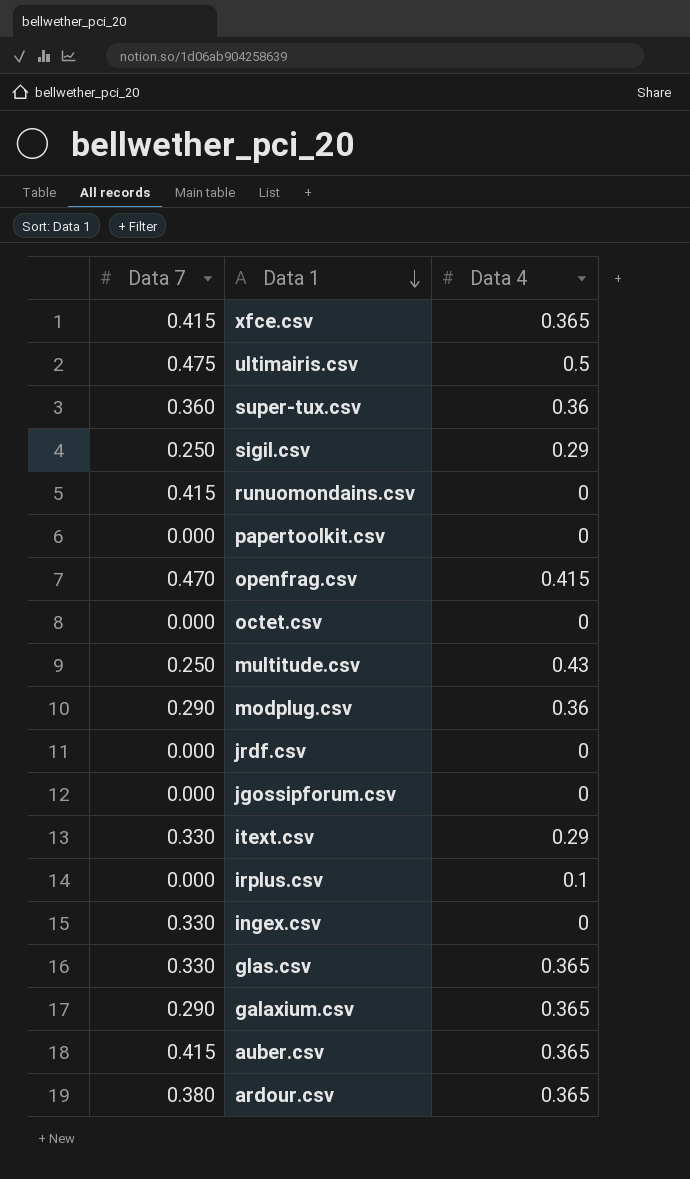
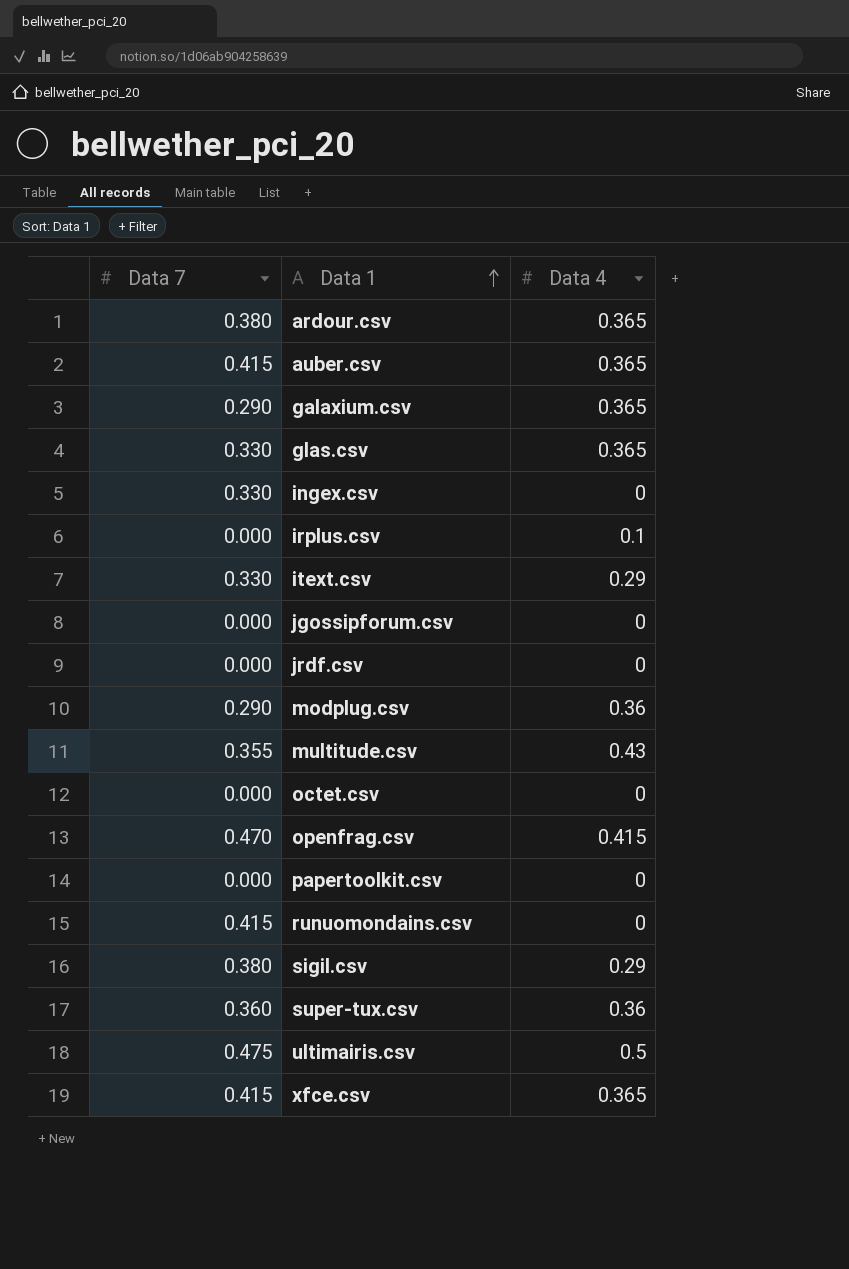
row order: Data 1 descending -> Data 1 ascending
multitude.csv | Data 7: 0.250 -> 0.355
sigil.csv | Data 7: 0.250 -> 0.380

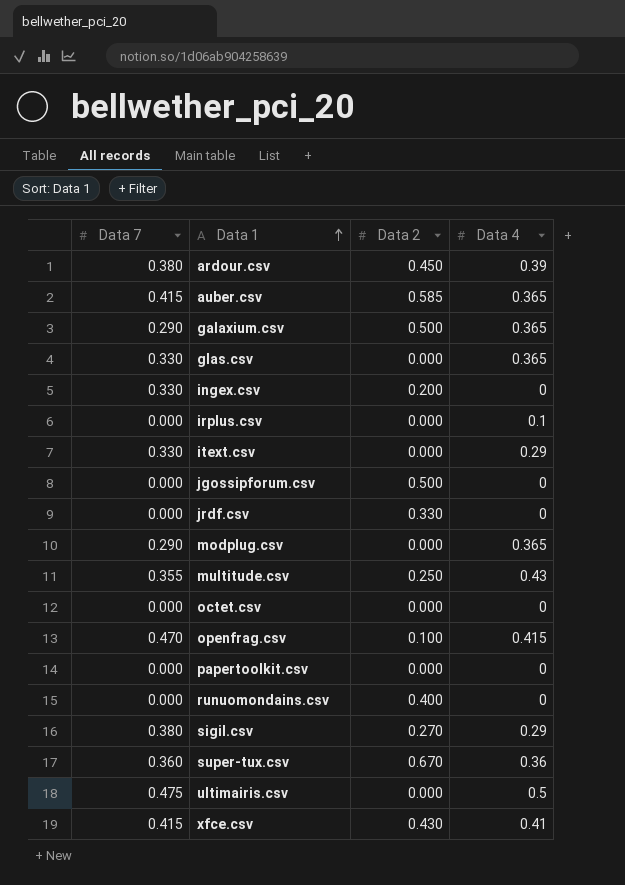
column Data 2 | position: none -> 3
ardour.csv | Data 4: 0.365 -> 0.39
modplug.csv | Data 4: 0.36 -> 0.365
runuomondains.csv | Data 7: 0.415 -> 0.000
xfce.csv | Data 4: 0.365 -> 0.41

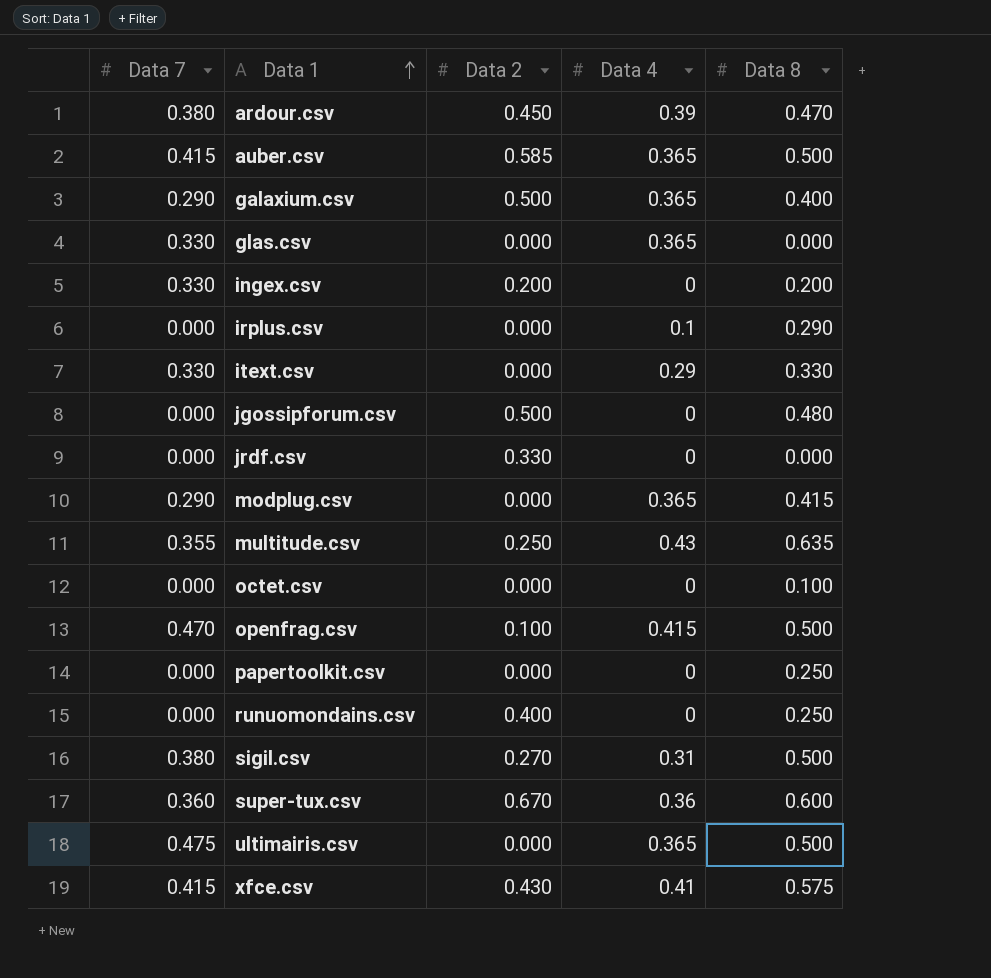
column Data 8 | position: none -> 5
sigil.csv | Data 4: 0.29 -> 0.31
ultimairis.csv | Data 4: 0.5 -> 0.365

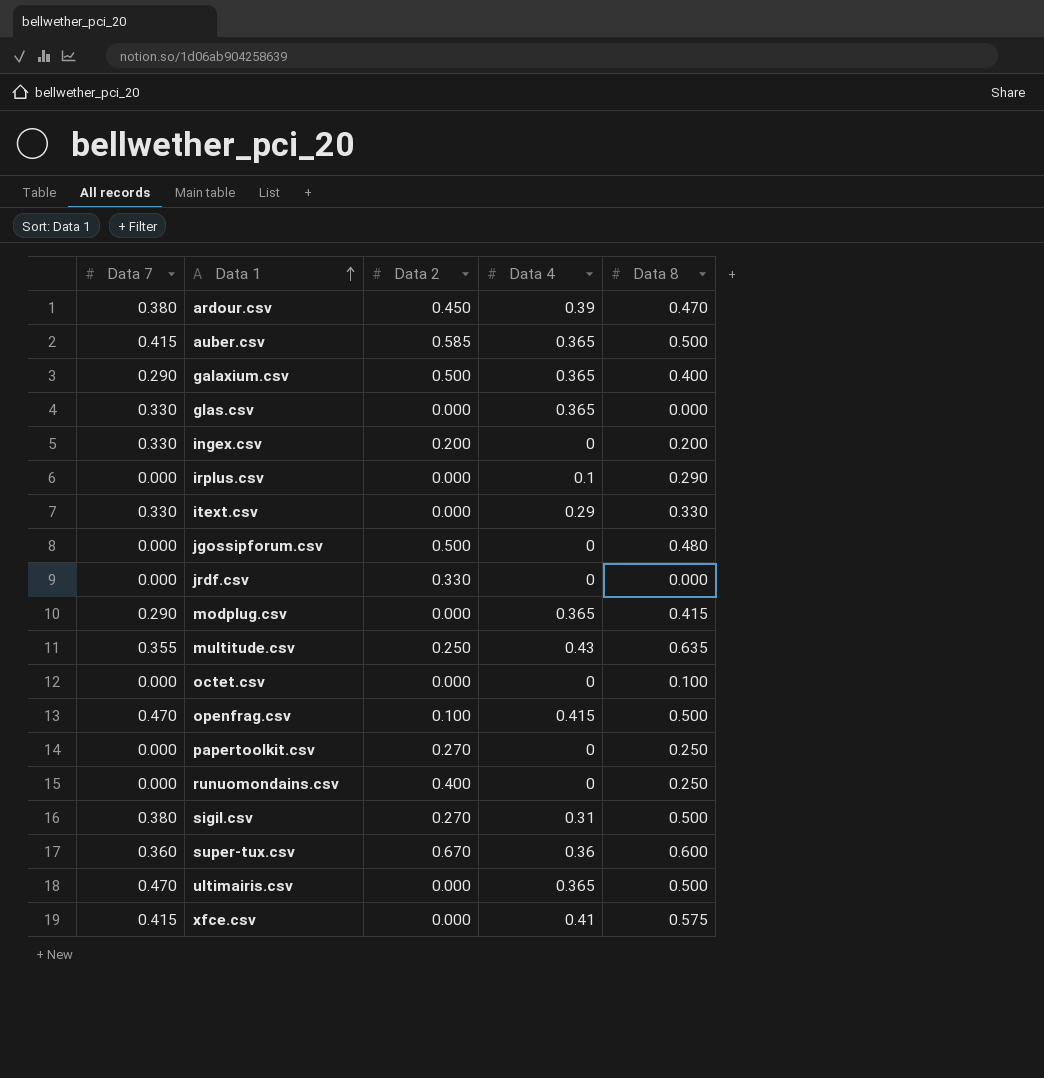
papertoolkit.csv | Data 2: 0.000 -> 0.270
ultimairis.csv | Data 7: 0.475 -> 0.470
xfce.csv | Data 2: 0.430 -> 0.000

